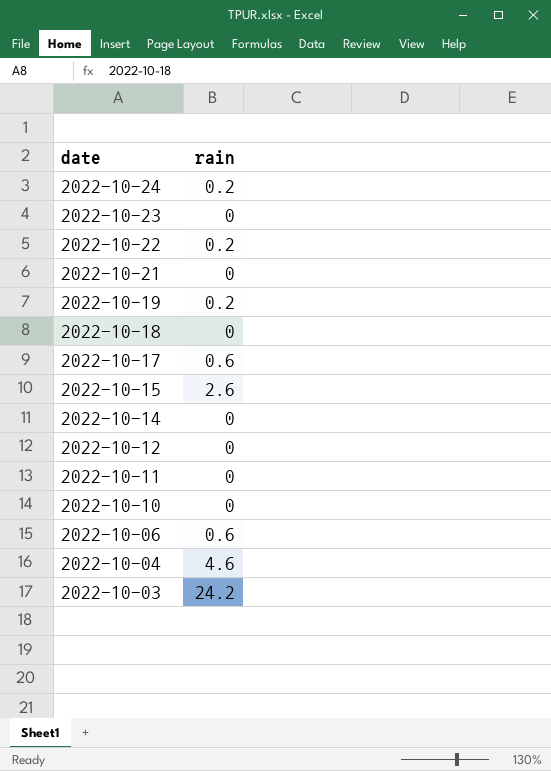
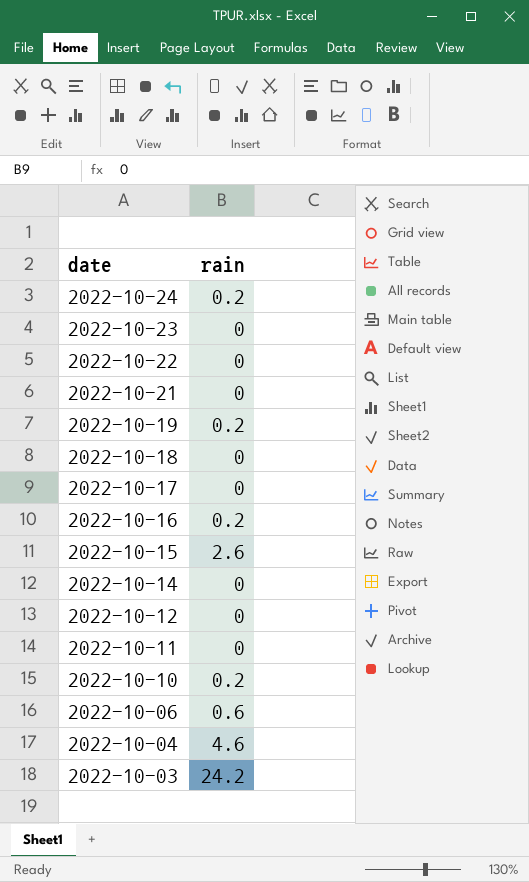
2022-10-22 | rain: 0.2 -> 0
2022-10-17 | rain: 0.6 -> 0
row 2022-10-16: none -> 0.2
2022-10-10 | rain: 0 -> 0.2

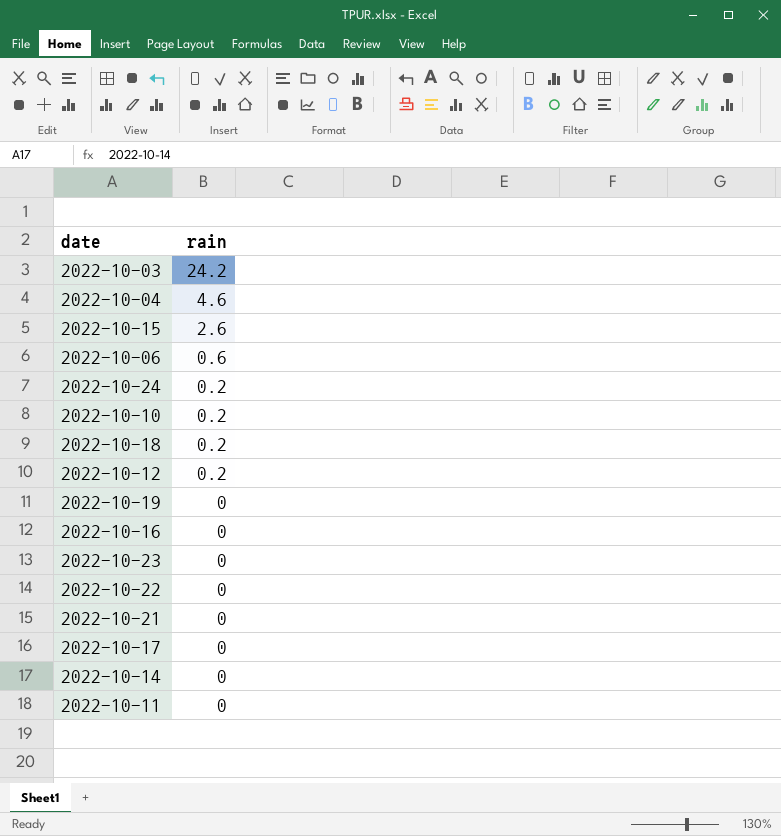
row order: date descending -> rain descending
2022-10-18 | rain: 0 -> 0.2
2022-10-12 | rain: 0 -> 0.2
2022-10-19 | rain: 0.2 -> 0
2022-10-16 | rain: 0.2 -> 0

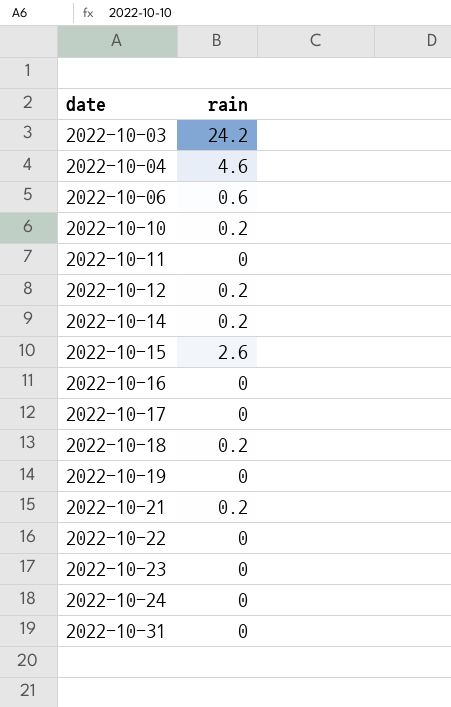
row order: rain descending -> date ascending
2022-10-14 | rain: 0 -> 0.2
2022-10-21 | rain: 0 -> 0.2
2022-10-24 | rain: 0.2 -> 0
row 2022-10-31: none -> 0

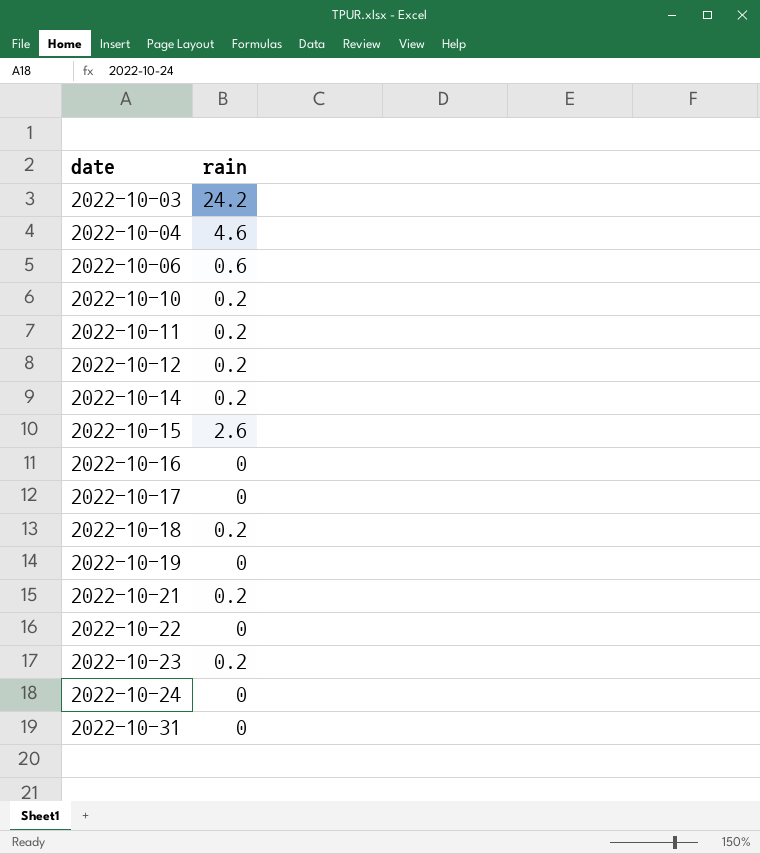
2022-10-11 | rain: 0 -> 0.2
2022-10-23 | rain: 0 -> 0.2

